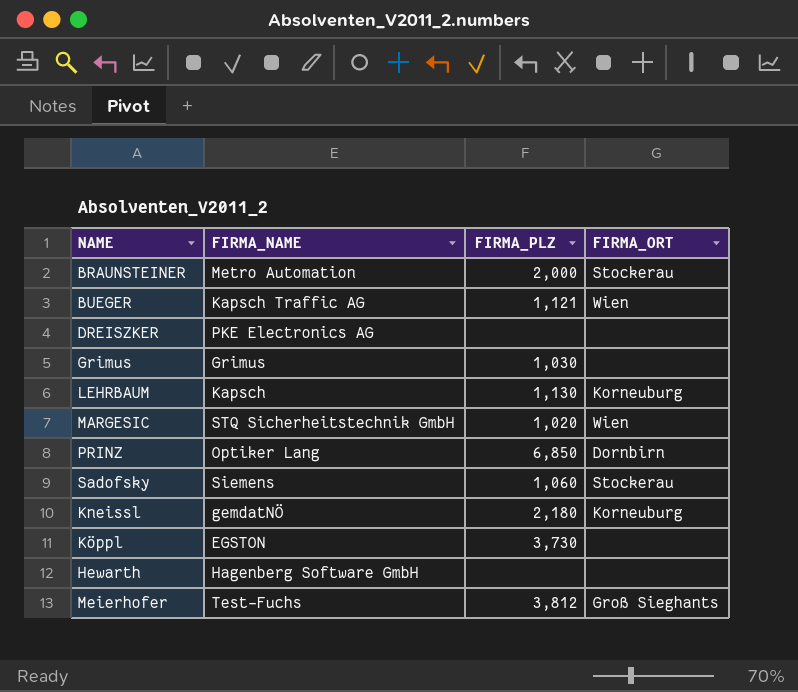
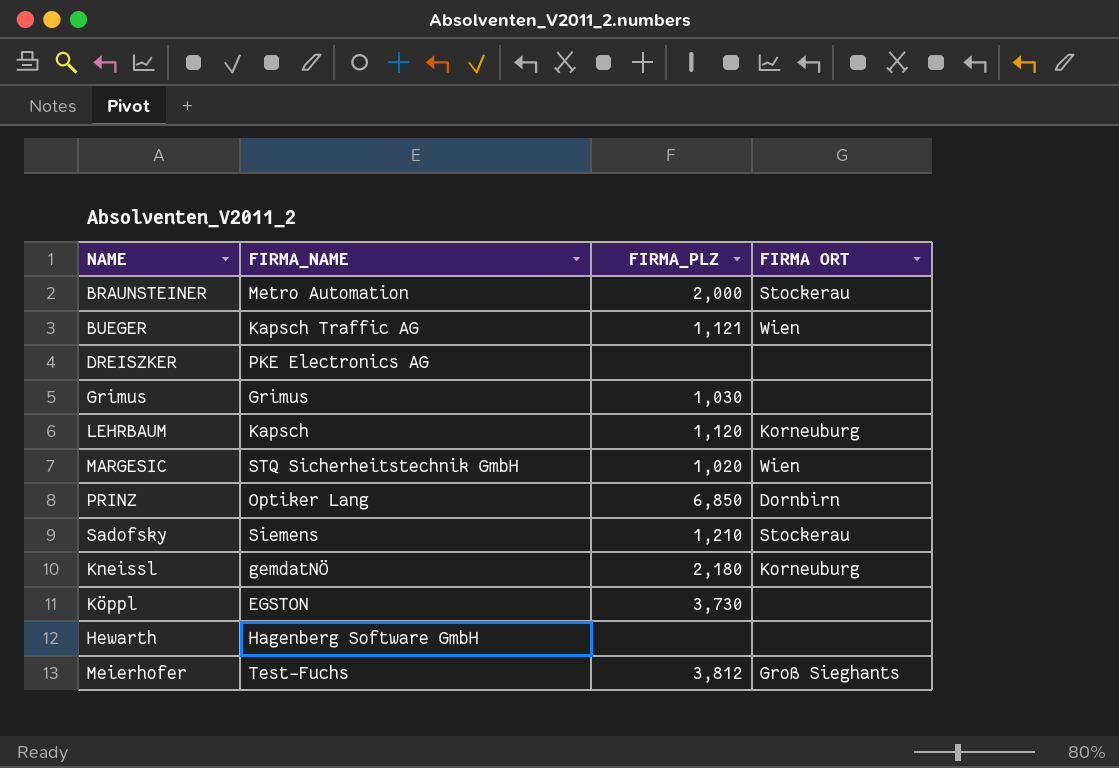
column name: FIRMA_ORT -> FIRMA ORT
LEHRBAUM | FIRMA_PLZ: 1,130 -> 1,120
Sadofsky | FIRMA_PLZ: 1,060 -> 1,210

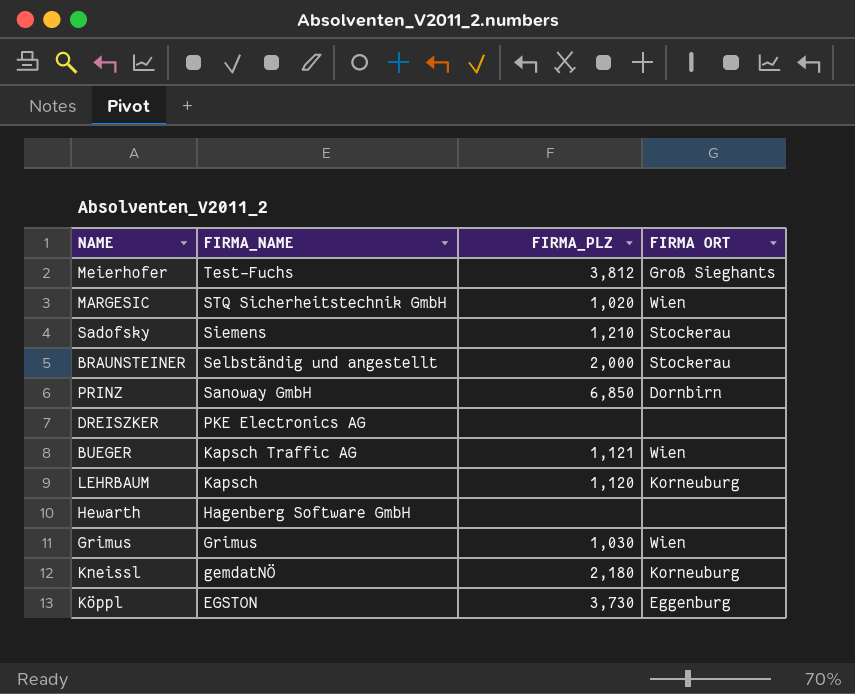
row order: none -> FIRMA_NAME descending
BRAUNSTEINER | FIRMA_NAME: Metro Automation -> Selbständig und angestellt
PRINZ | FIRMA_NAME: Optiker Lang -> Sanoway GmbH
Grimus | FIRMA ORT: none -> Wien
Köppl | FIRMA ORT: none -> Eggenburg

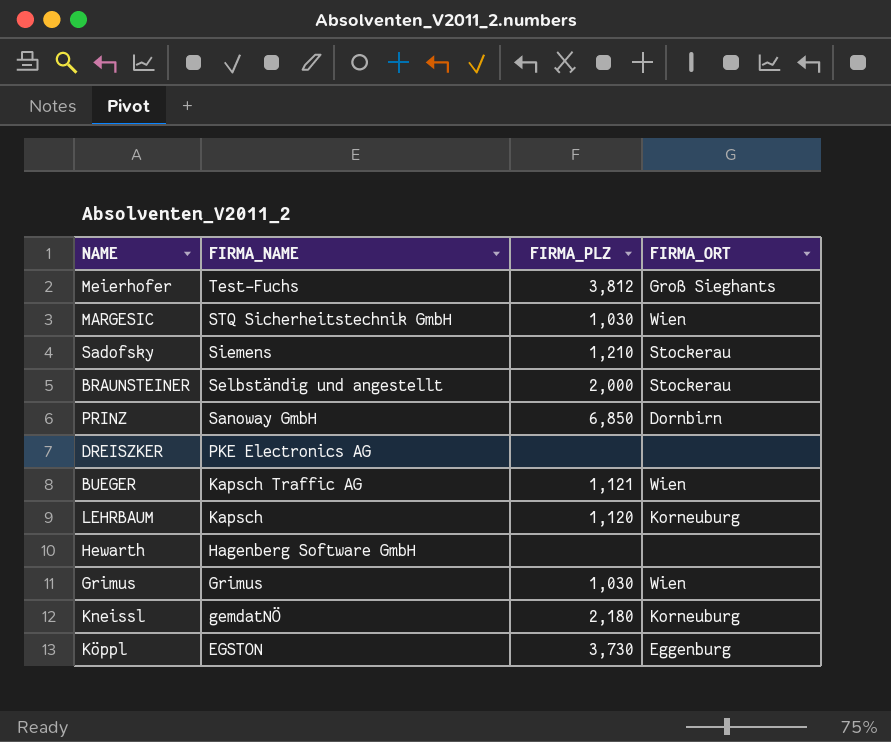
column name: FIRMA ORT -> FIRMA_ORT
MARGESIC | FIRMA_PLZ: 1,020 -> 1,030

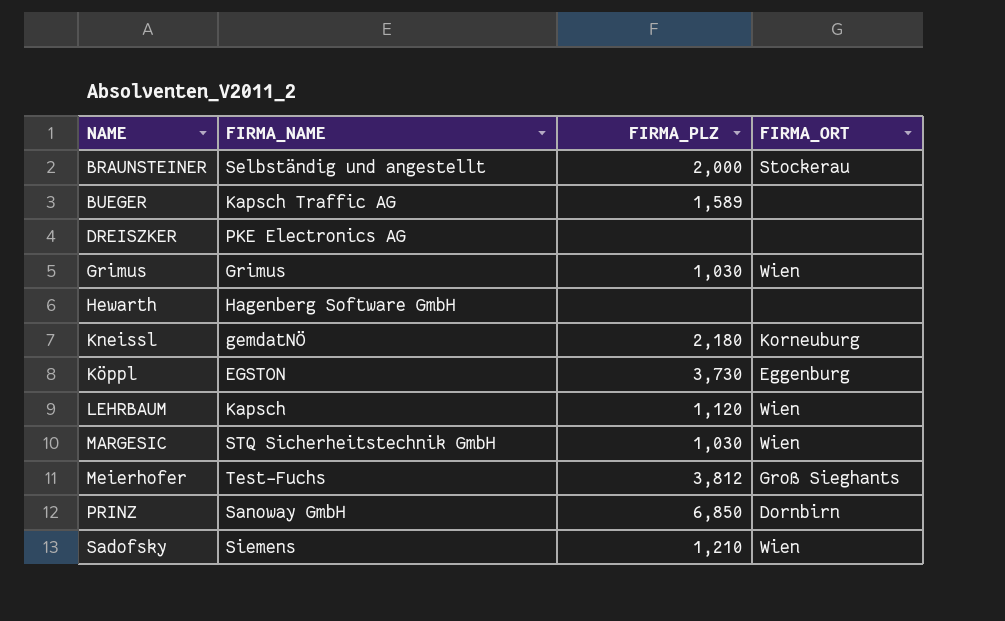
row order: FIRMA_NAME descending -> NAME ascending
BUEGER | FIRMA_PLZ: 1,121 -> 1,589
BUEGER | FIRMA_ORT: Wien -> none
LEHRBAUM | FIRMA_ORT: Korneuburg -> Wien
Sadofsky | FIRMA_ORT: Stockerau -> Wien

